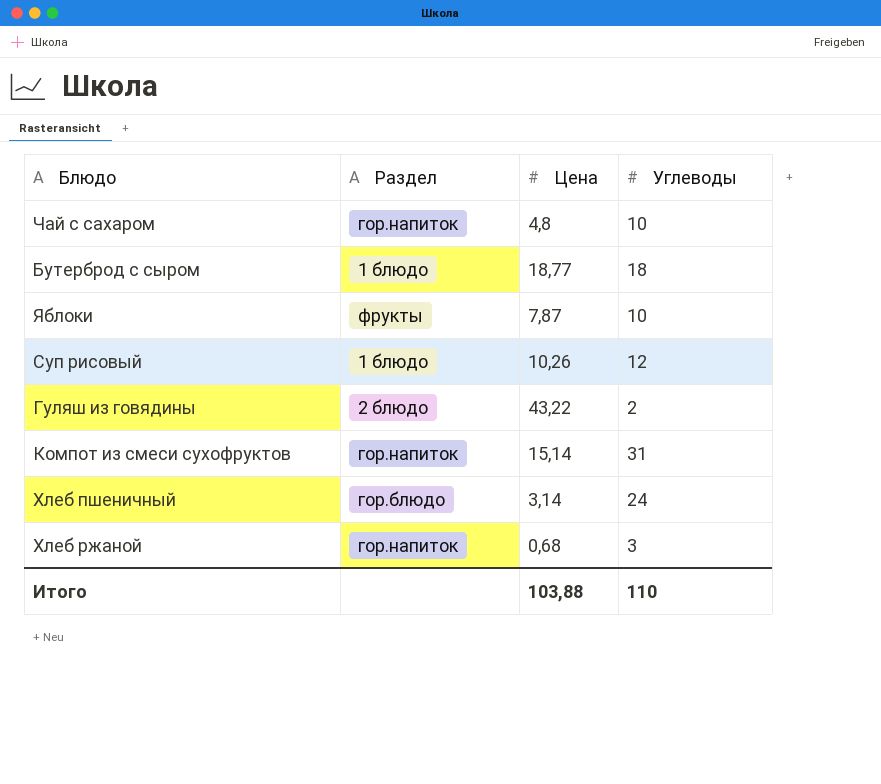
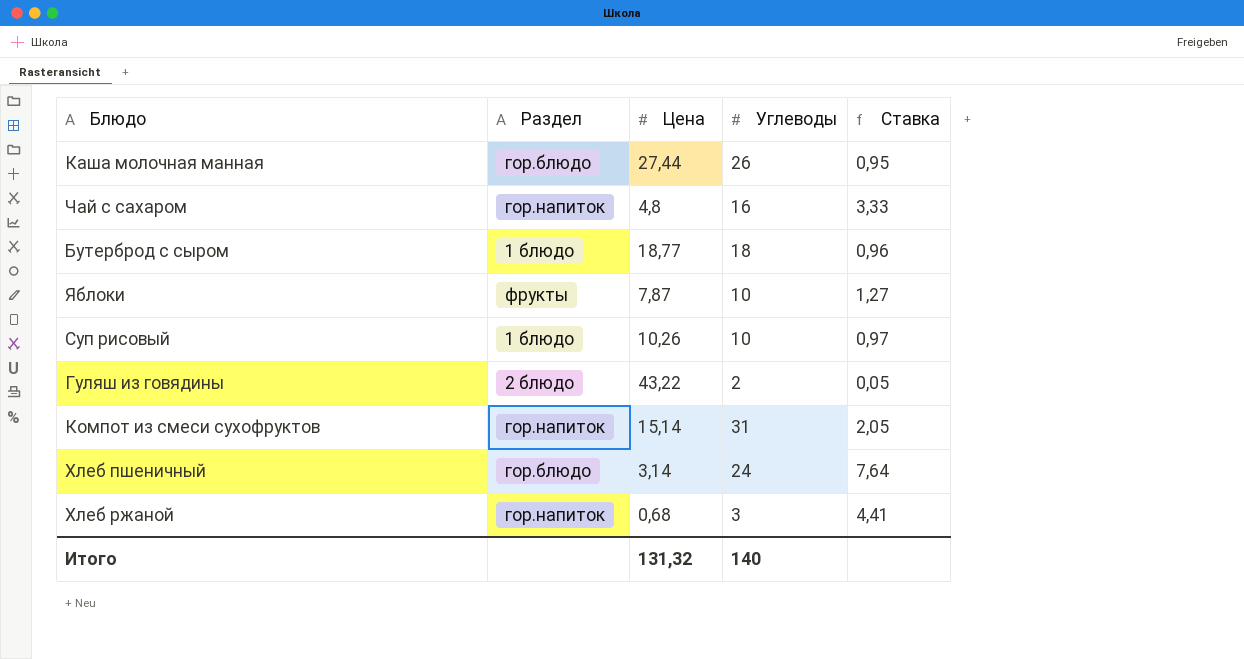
column Ставка | formula: none -> [Углеводы] / [Цена]
row Каша молочная манная: none -> гор.блюдо | 27,44 | 26 | 0,95
Чай с сахаром | Углеводы: 10 -> 16
Суп рисовый | Углеводы: 12 -> 10
Итого | Цена: 103,88 -> 131,32
Итого | Углеводы: 110 -> 140

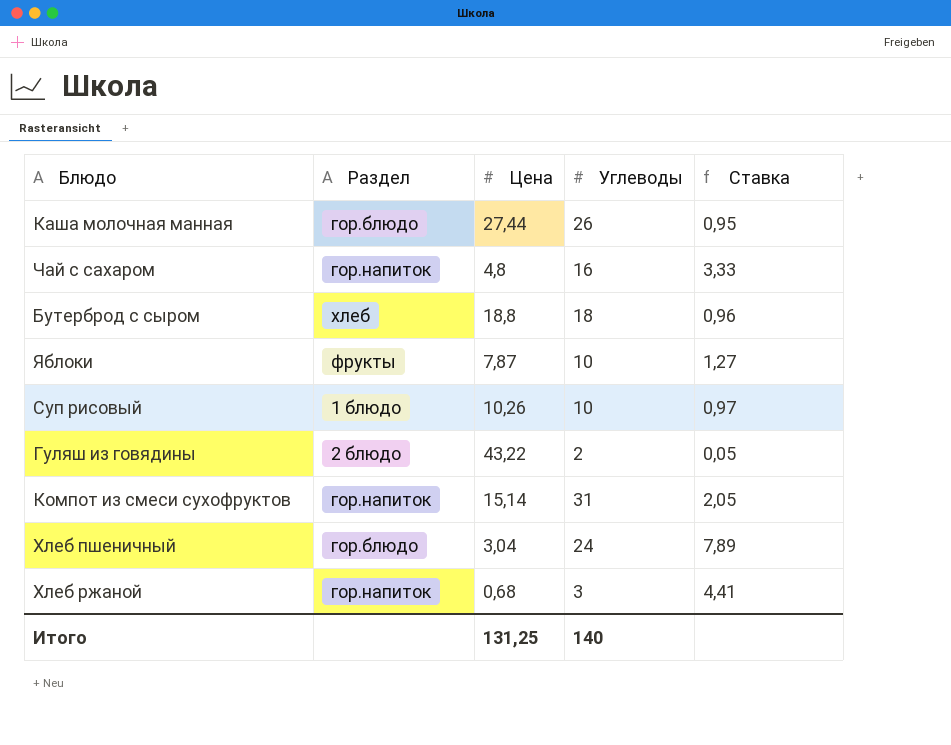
Бутерброд с сыром | Раздел: 1 блюдо -> хлеб
Бутерброд с сыром | Цена: 18,77 -> 18,8
Хлеб пшеничный | Цена: 3,14 -> 3,04
Хлеб пшеничный | Ставка: 7,64 -> 7,89
Итого | Цена: 131,32 -> 131,25

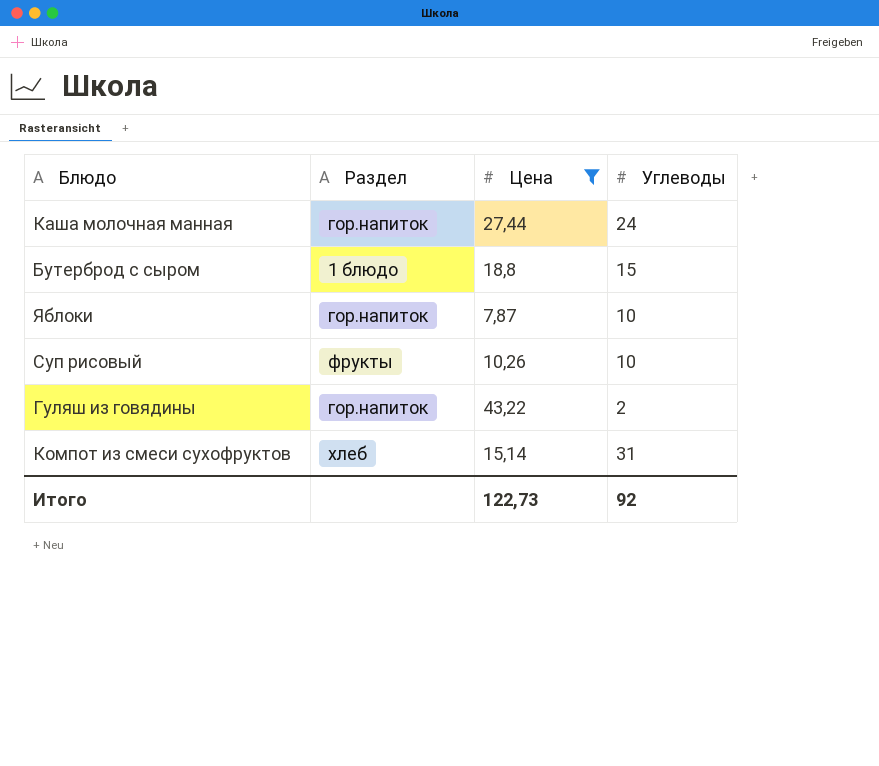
filter: none -> Цена >= 7,87
column Ставка | formula: [Углеводы] / [Цена] -> none
Каша молочная манная | Раздел: гор.блюдо -> гор.напиток
Каша молочная манная | Углеводы: 26 -> 24
Бутерброд с сыром | Раздел: хлеб -> 1 блюдо
Бутерброд с сыром | Углеводы: 18 -> 15
Яблоки | Раздел: фрукты -> гор.напиток
Суп рисовый | Раздел: 1 блюдо -> фрукты
Гуляш из говядины | Раздел: 2 блюдо -> гор.напиток
Компот из смеси сухофруктов | Раздел: гор.напиток -> хлеб
Итого | Цена: 131,25 -> 122,73
Итого | Углеводы: 140 -> 92

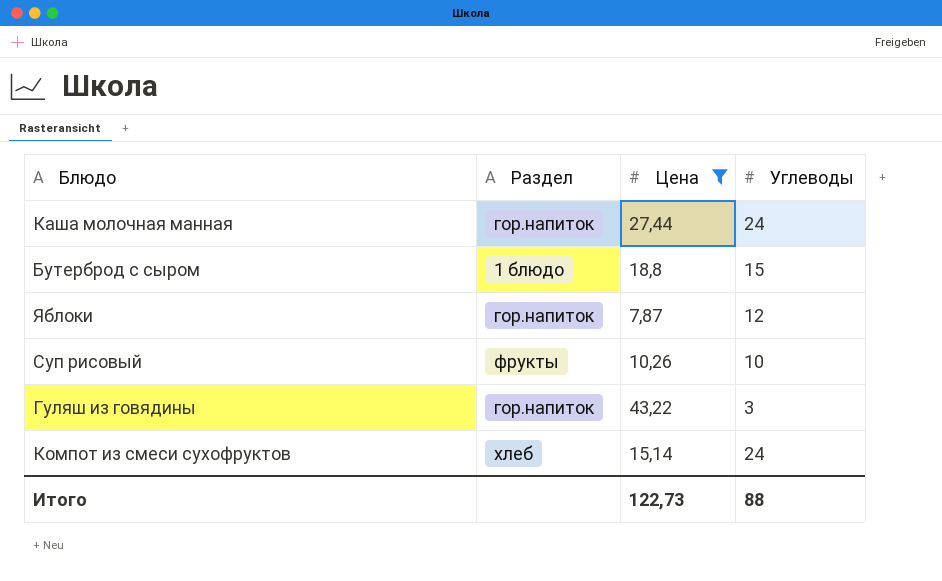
Яблоки | Углеводы: 10 -> 12
Гуляш из говядины | Углеводы: 2 -> 3
Компот из смеси сухофруктов | Углеводы: 31 -> 24
Итого | Углеводы: 92 -> 88

